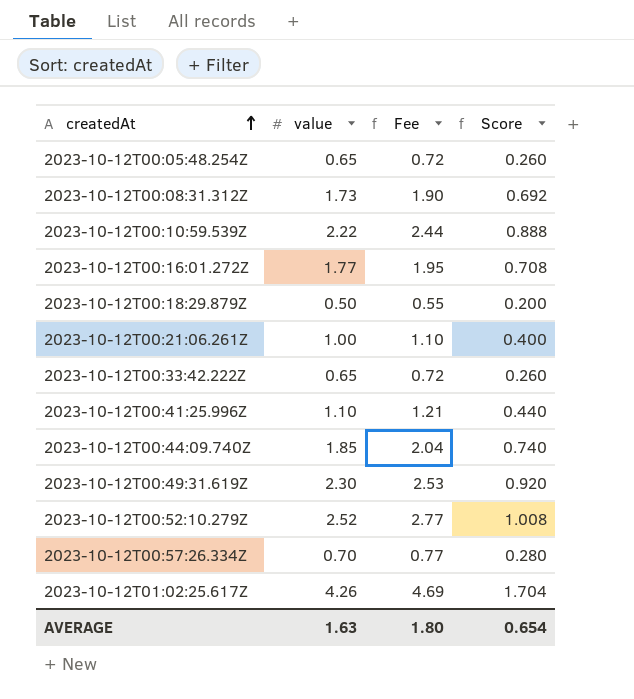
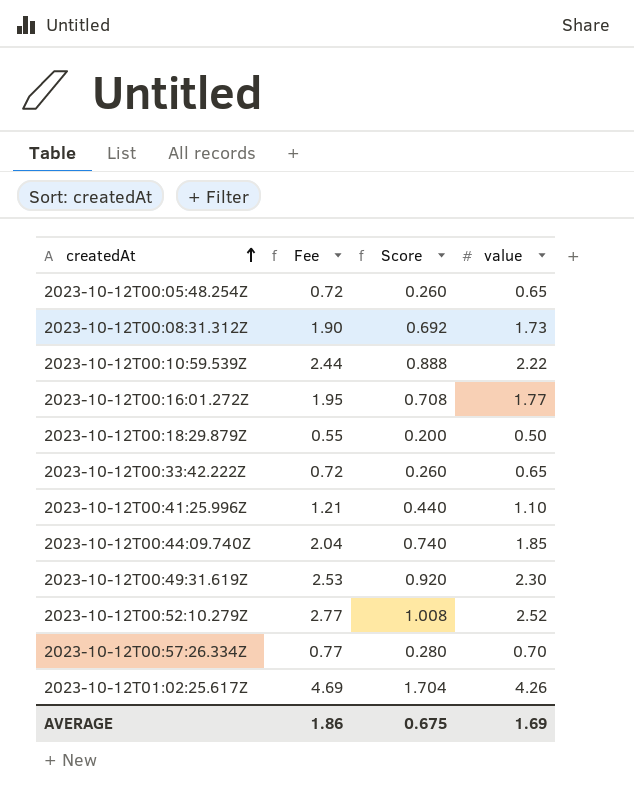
column value | position: 2 -> 4
row 2023-10-12T00:21:06.261Z: 1.00 | 1.10 | 0.400 -> none
AVERAGE | Fee: 1.80 -> 1.86
AVERAGE | Score: 0.654 -> 0.675
AVERAGE | value: 1.63 -> 1.69

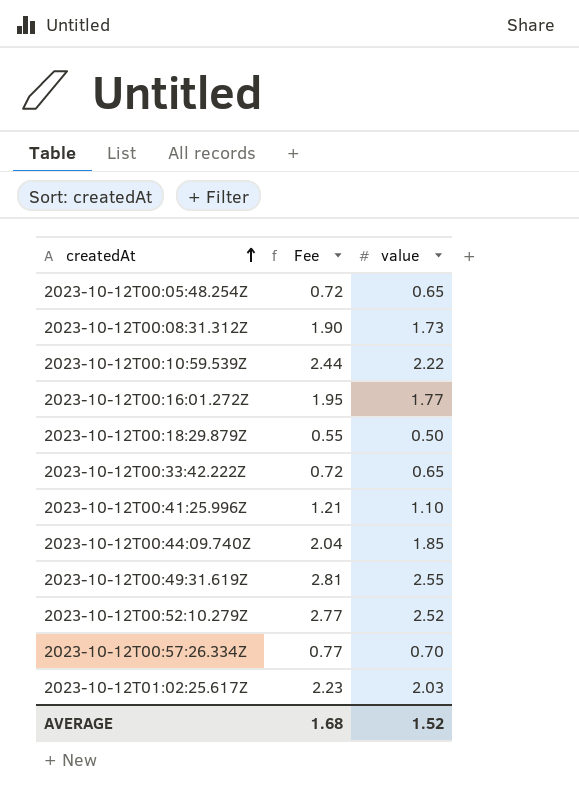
column Score | formula: [value] * 0.4 -> none
2023-10-12T00:49:31.619Z | Fee: 2.53 -> 2.81
2023-10-12T00:49:31.619Z | value: 2.30 -> 2.55
2023-10-12T01:02:25.617Z | Fee: 4.69 -> 2.23
2023-10-12T01:02:25.617Z | value: 4.26 -> 2.03
AVERAGE | Fee: 1.86 -> 1.68
AVERAGE | value: 1.69 -> 1.52

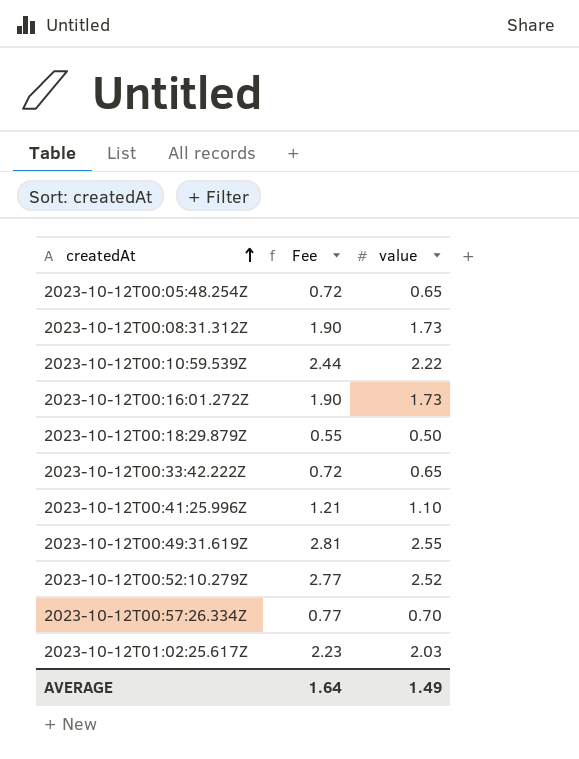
row 2023-10-12T00:44:09.740Z: 2.04 | 1.85 -> none
2023-10-12T00:16:01.272Z | Fee: 1.95 -> 1.90
2023-10-12T00:16:01.272Z | value: 1.77 -> 1.73
AVERAGE | Fee: 1.68 -> 1.64
AVERAGE | value: 1.52 -> 1.49

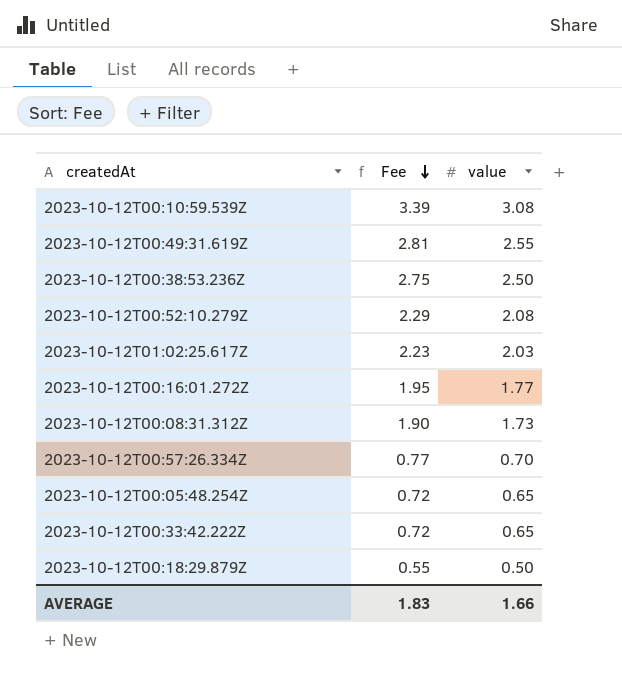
row order: createdAt ascending -> Fee descending
row 2023-10-12T00:41:25.996Z: 1.21 | 1.10 -> none
2023-10-12T00:10:59.539Z | Fee: 2.44 -> 3.39
2023-10-12T00:10:59.539Z | value: 2.22 -> 3.08
row 2023-10-12T00:38:53.236Z: none -> 2.75 | 2.50
2023-10-12T00:52:10.279Z | Fee: 2.77 -> 2.29
2023-10-12T00:52:10.279Z | value: 2.52 -> 2.08
2023-10-12T00:16:01.272Z | Fee: 1.90 -> 1.95
2023-10-12T00:16:01.272Z | value: 1.73 -> 1.77
AVERAGE | Fee: 1.64 -> 1.83
AVERAGE | value: 1.49 -> 1.66

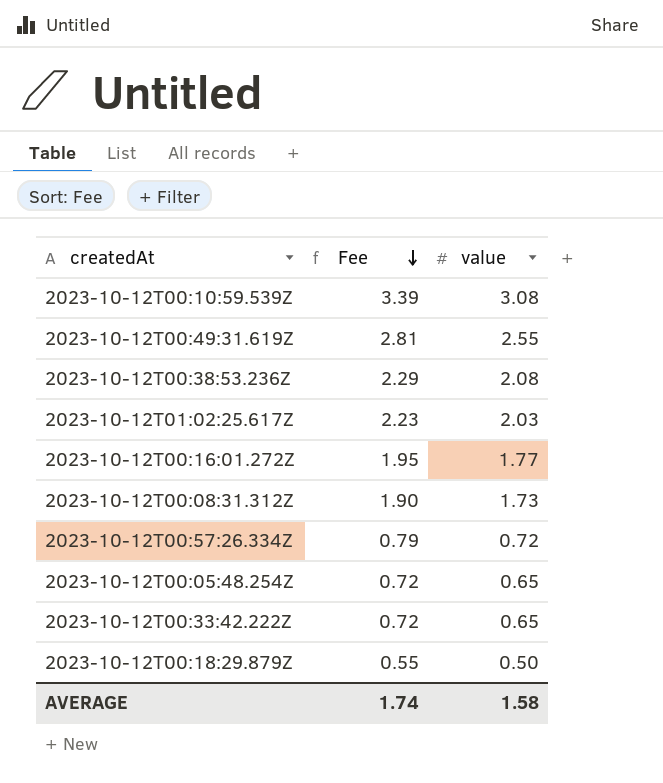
row 2023-10-12T00:52:10.279Z: 2.29 | 2.08 -> none
2023-10-12T00:38:53.236Z | Fee: 2.75 -> 2.29
2023-10-12T00:38:53.236Z | value: 2.50 -> 2.08
2023-10-12T00:57:26.334Z | Fee: 0.77 -> 0.79
2023-10-12T00:57:26.334Z | value: 0.70 -> 0.72
AVERAGE | Fee: 1.83 -> 1.74
AVERAGE | value: 1.66 -> 1.58

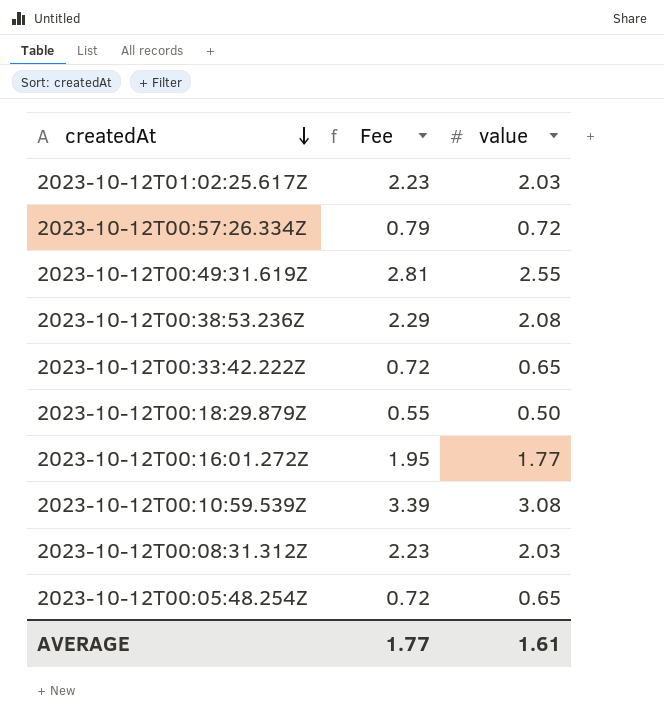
row order: Fee descending -> createdAt descending
2023-10-12T00:08:31.312Z | Fee: 1.90 -> 2.23
2023-10-12T00:08:31.312Z | value: 1.73 -> 2.03
AVERAGE | Fee: 1.74 -> 1.77
AVERAGE | value: 1.58 -> 1.61

